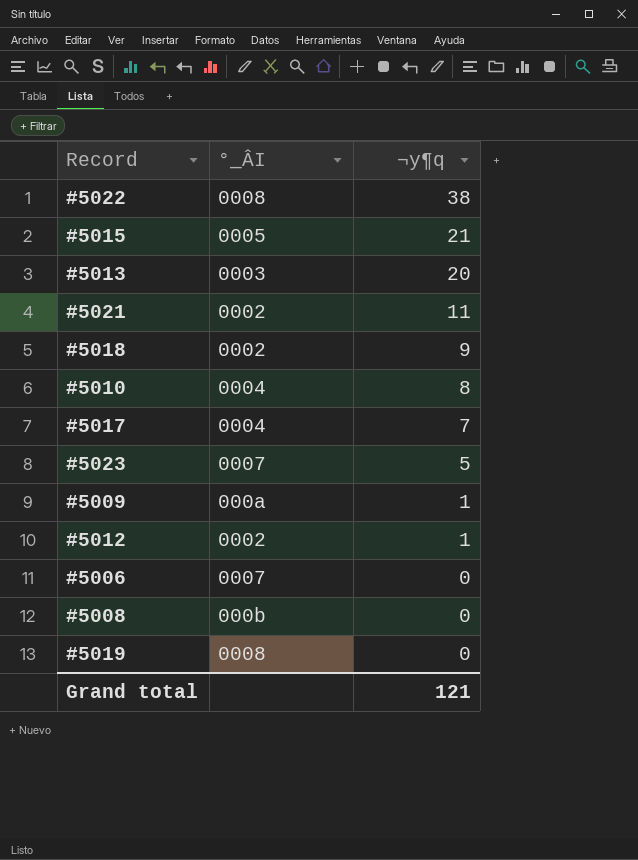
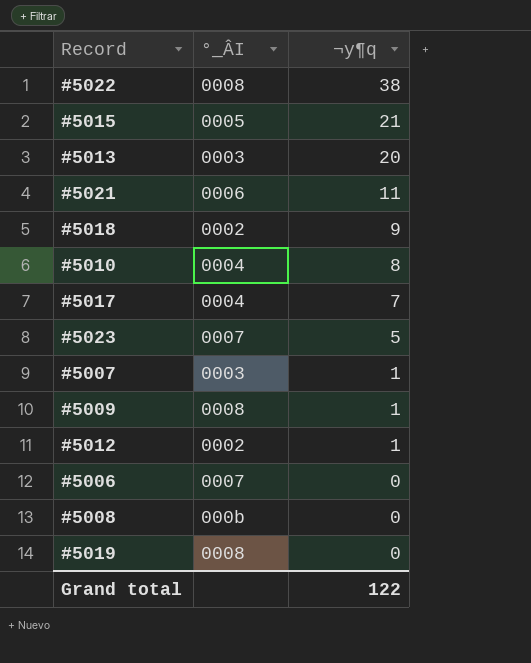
#5021 | °_ÂI: 0002 -> 0006
row #5007: none -> 0003 | 1
#5009 | °_ÂI: 000a -> 0008
Grand total | ¬y¶q: 121 -> 122

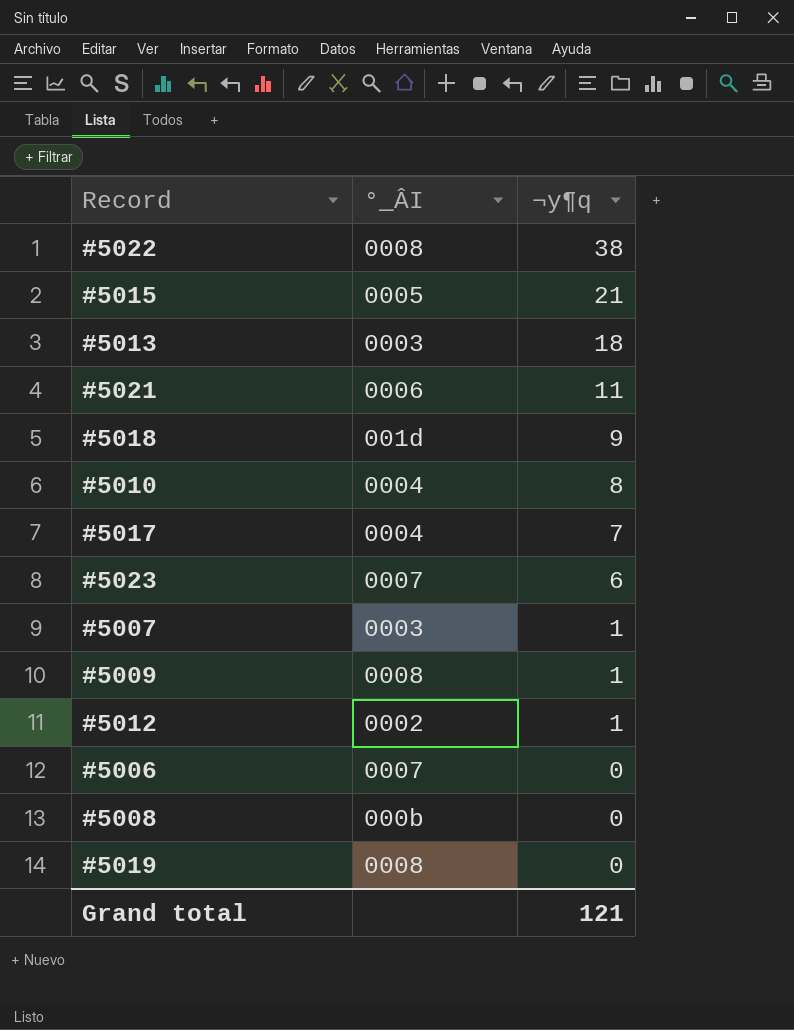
#5013 | ¬y¶q: 20 -> 18
#5018 | °_ÂI: 0002 -> 001d
#5023 | ¬y¶q: 5 -> 6
Grand total | ¬y¶q: 122 -> 121

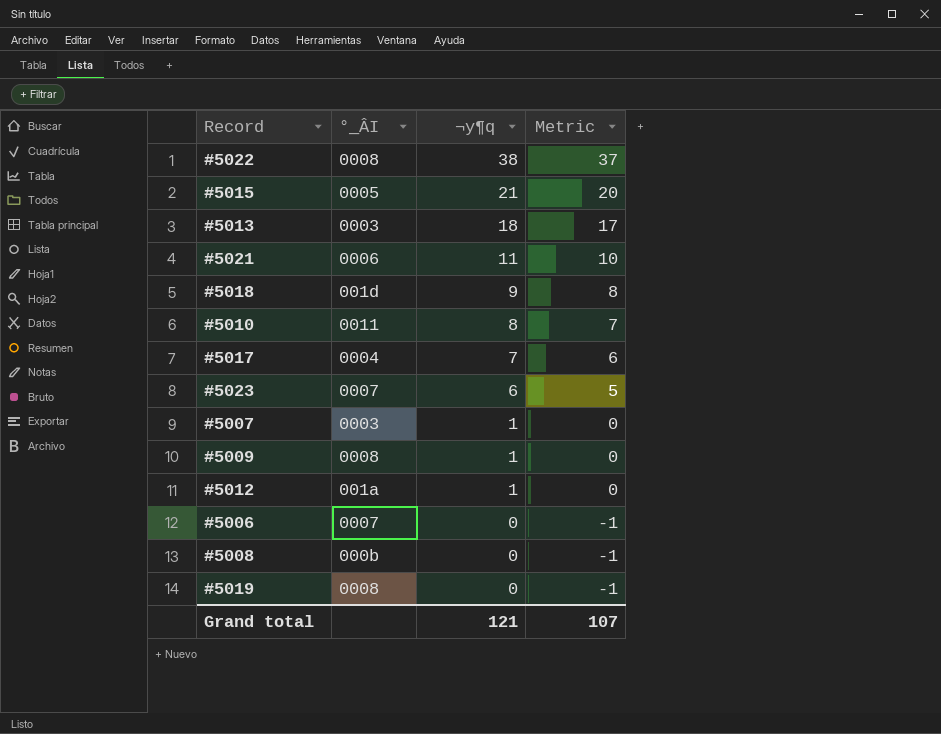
column Metric | formula: none -> [¬y¶q] - 1
#5010 | °_ÂI: 0004 -> 0011
#5012 | °_ÂI: 0002 -> 001a

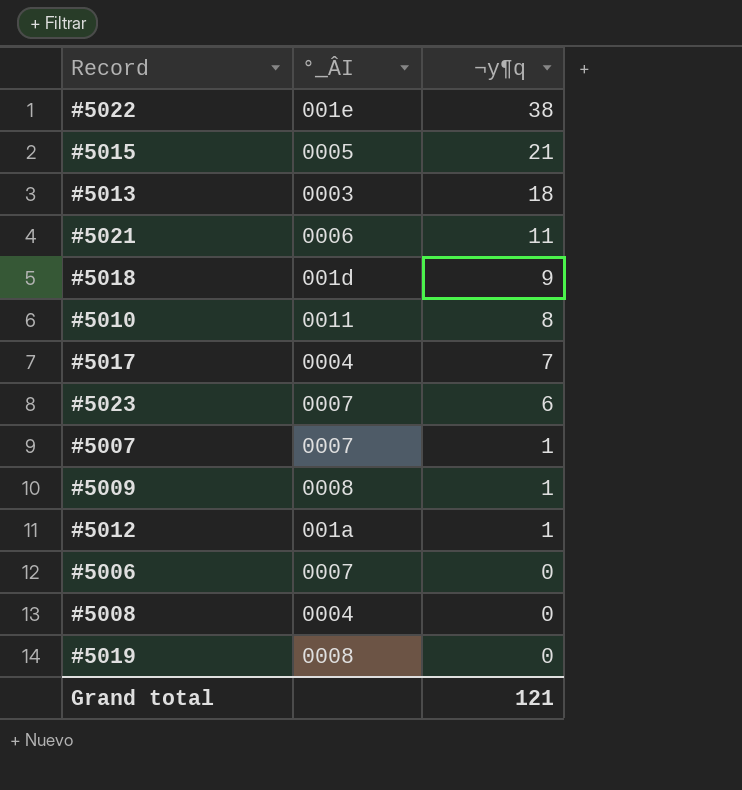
column Metric | formula: [¬y¶q] - 1 -> none
#5022 | °_ÂI: 0008 -> 001e
#5007 | °_ÂI: 0003 -> 0007
#5008 | °_ÂI: 000b -> 0004

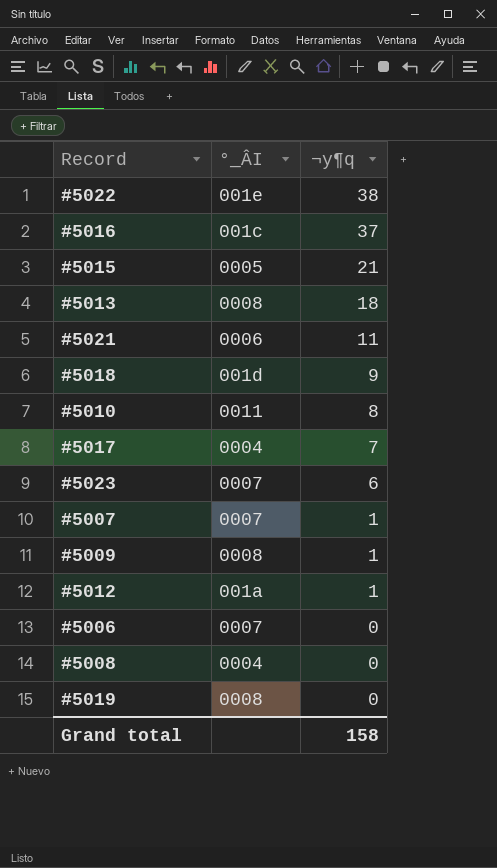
row #5016: none -> 001c | 37
#5013 | °_ÂI: 0003 -> 0008
Grand total | ¬y¶q: 121 -> 158

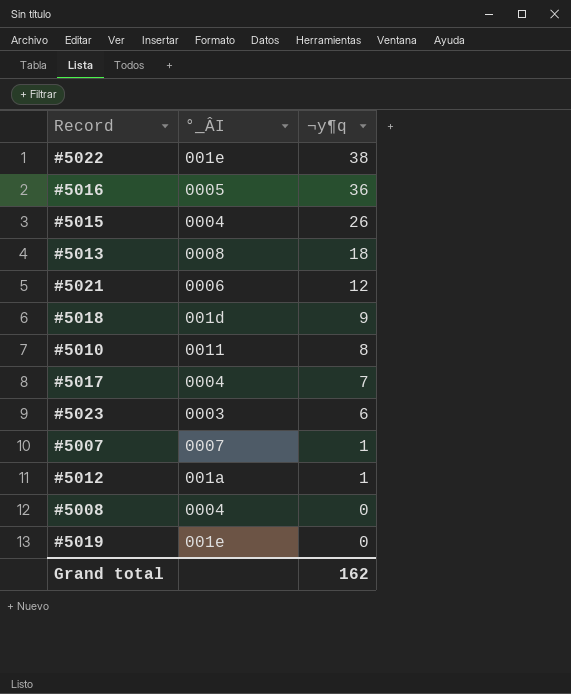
row #5009: 0008 | 1 -> none
row #5006: 0007 | 0 -> none
#5016 | °_ÂI: 001c -> 0005
#5016 | ¬y¶q: 37 -> 36
#5015 | °_ÂI: 0005 -> 0004
#5015 | ¬y¶q: 21 -> 26
#5021 | ¬y¶q: 11 -> 12
#5023 | °_ÂI: 0007 -> 0003
#5019 | °_ÂI: 0008 -> 001e
Grand total | ¬y¶q: 158 -> 162

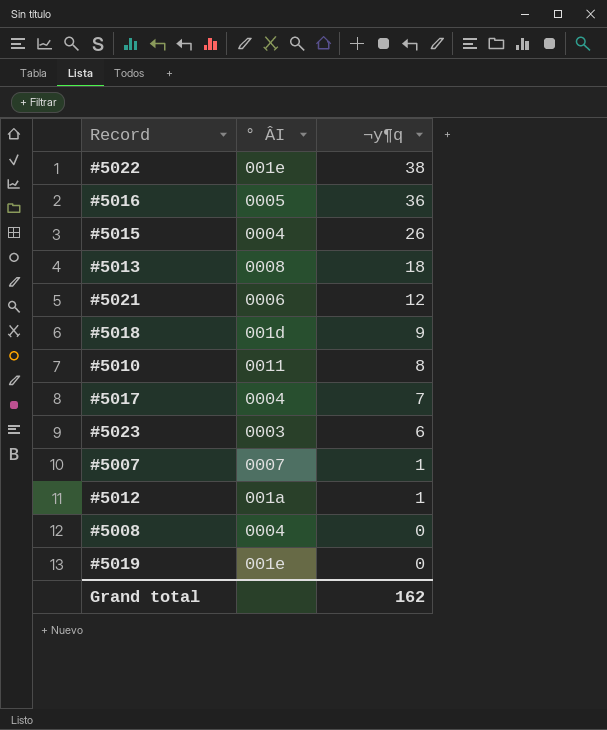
column name: °_ÂI -> ° ÂI

